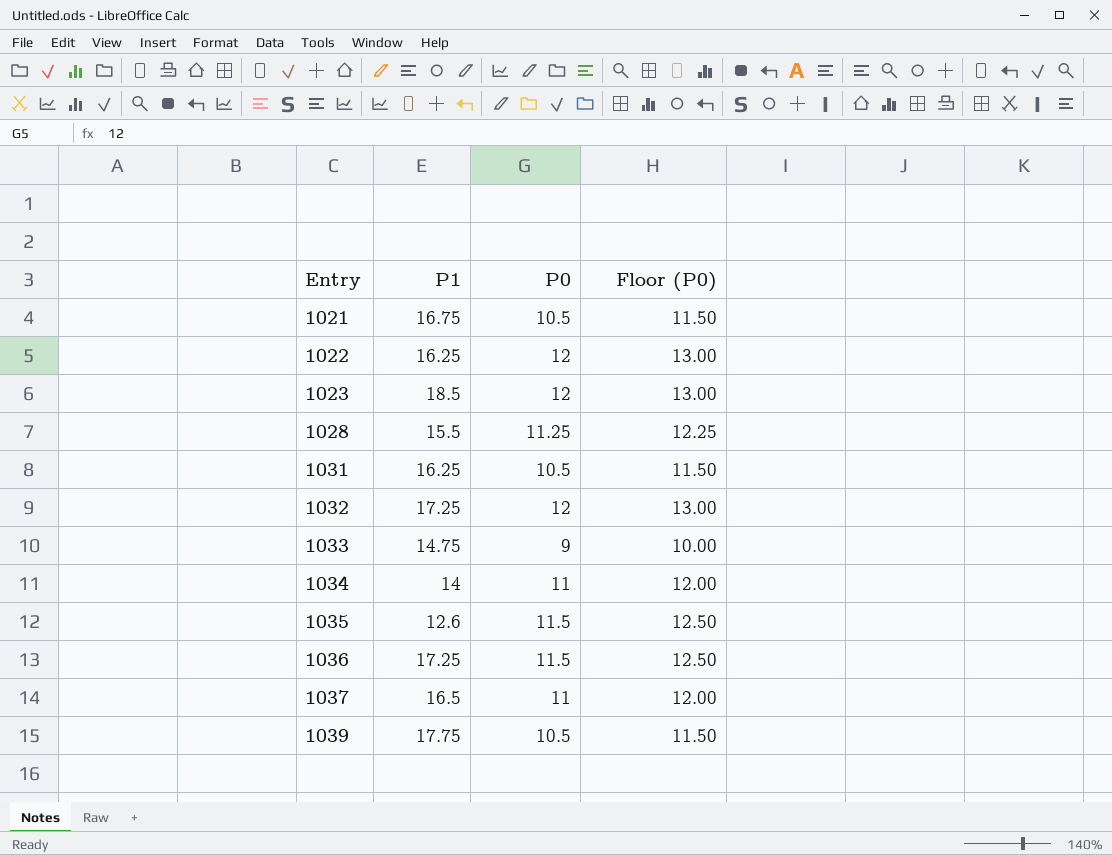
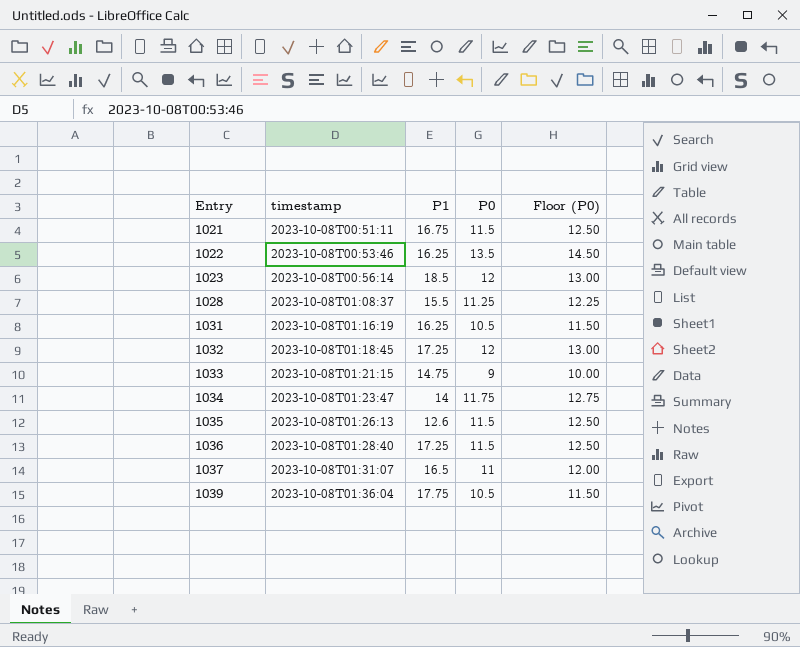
column timestamp | position: none -> 2
1021 | P0: 10.5 -> 11.5
1021 | Floor (P0): 11.50 -> 12.50
1022 | P0: 12 -> 13.5
1022 | Floor (P0): 13.00 -> 14.50
1034 | P0: 11 -> 11.75
1034 | Floor (P0): 12.00 -> 12.75

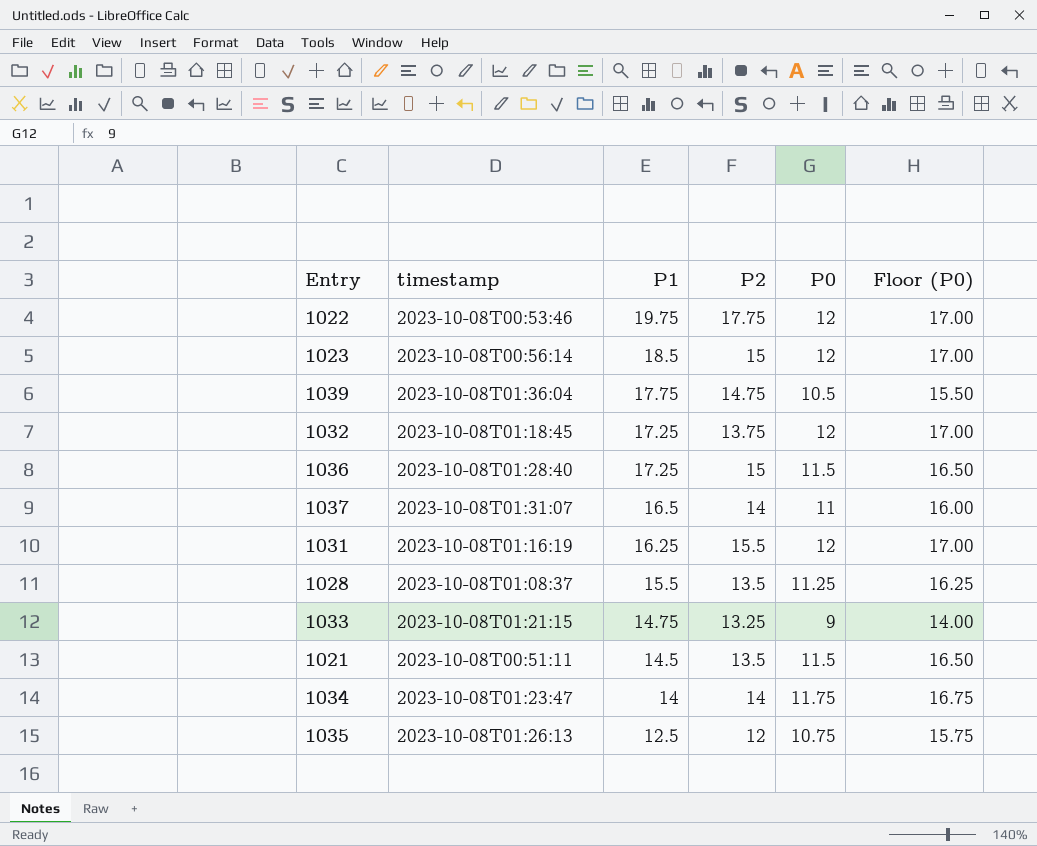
row order: Entry ascending -> P1 descending
column P2 | position: none -> 4
column Floor (P0) | formula: [P0] + 1 -> [P0] + 5
1022 | P1: 16.25 -> 19.75
1022 | P0: 13.5 -> 12
1031 | P0: 10.5 -> 12
1021 | P1: 16.75 -> 14.5
1035 | P1: 12.6 -> 12.5
1035 | P0: 11.5 -> 10.75

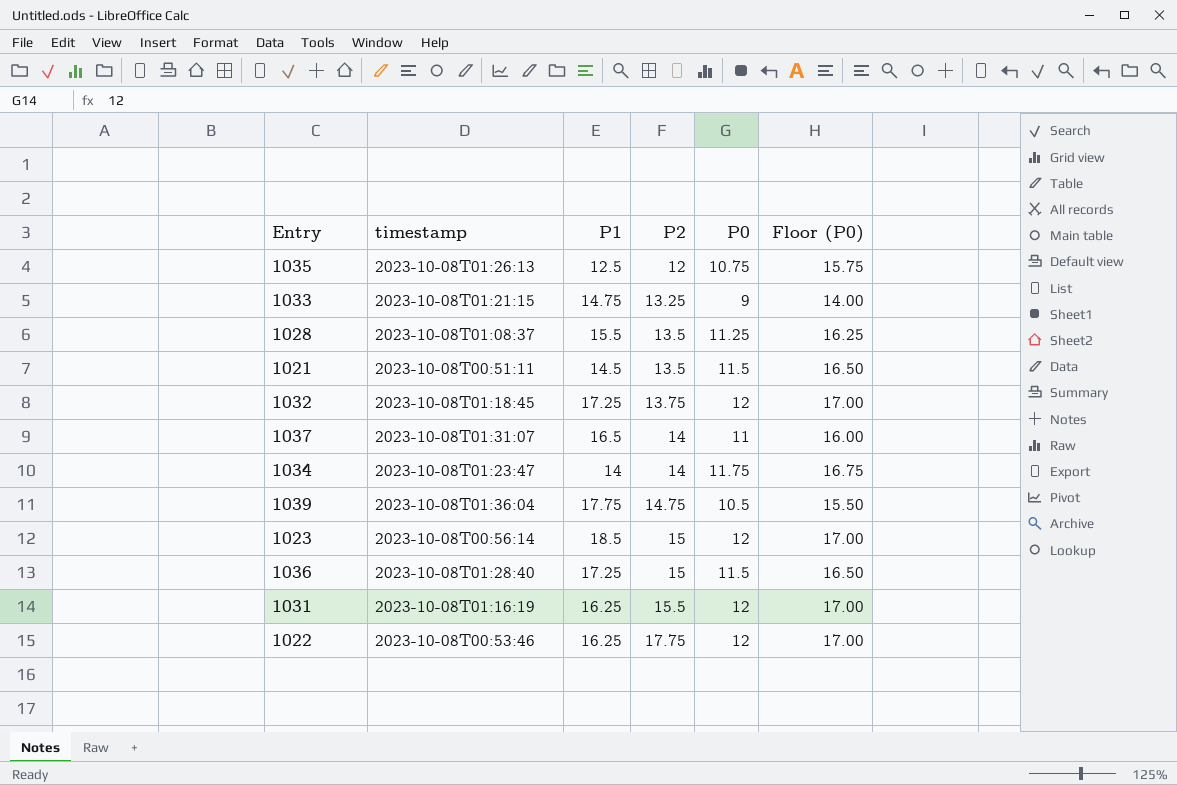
row order: P1 descending -> P2 ascending
1022 | P1: 19.75 -> 16.25

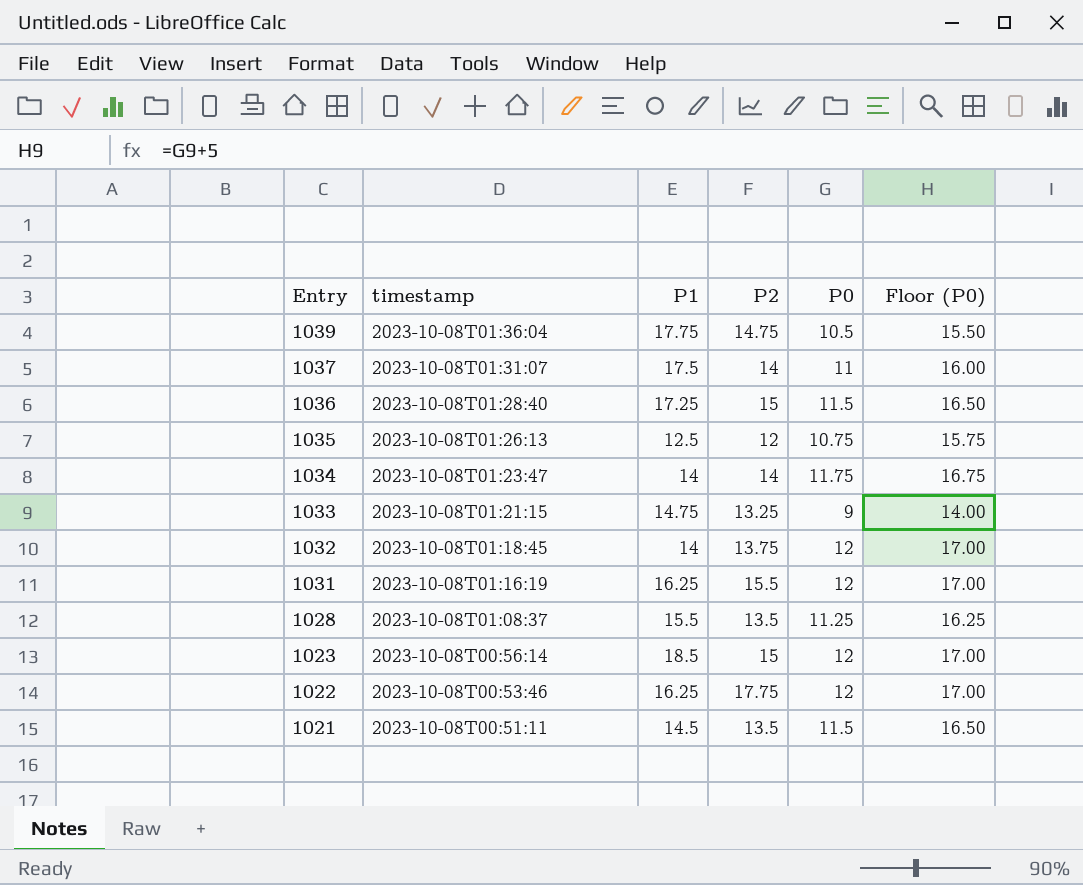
row order: P2 ascending -> Entry descending
1037 | P1: 16.5 -> 17.5
1032 | P1: 17.25 -> 14

